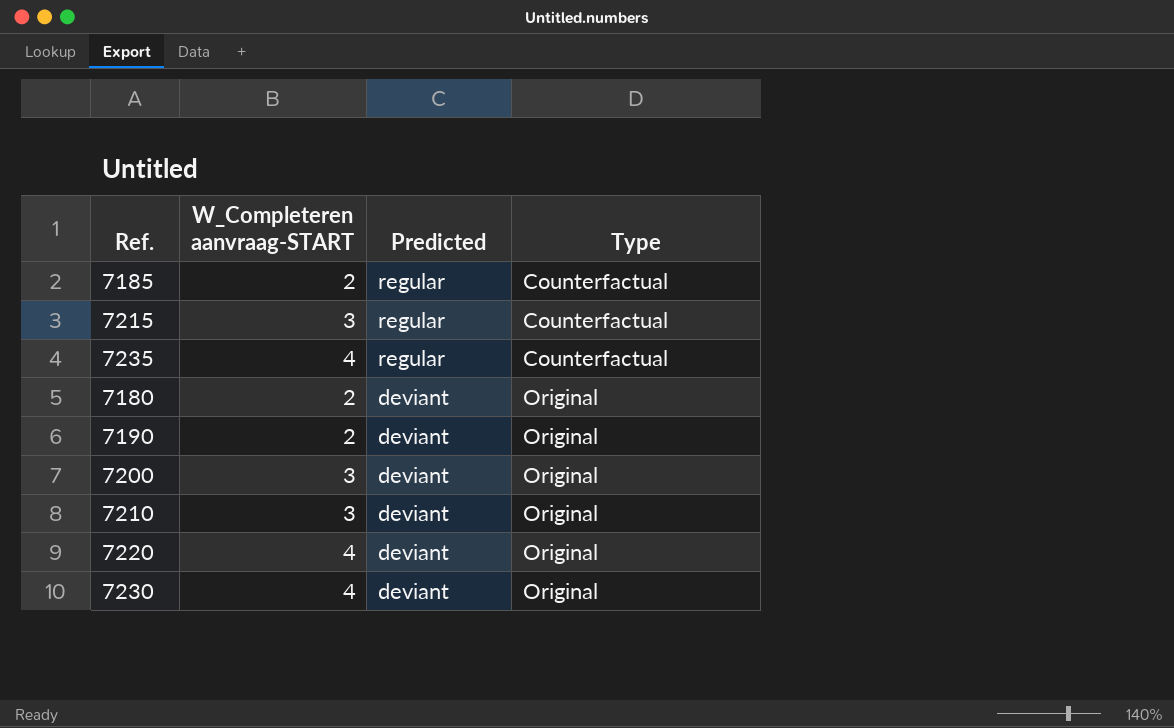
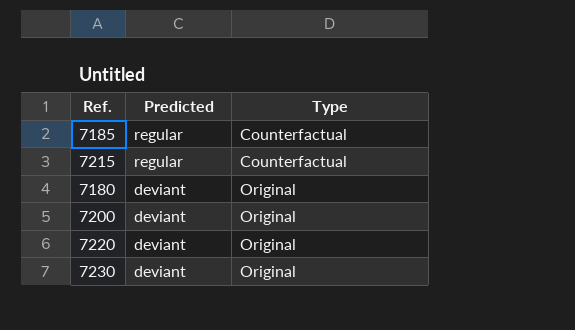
column W_Completeren aanvraag-START | position: 2 -> none
row 7235: 4 | regular | Counterfactual -> none
row 7190: 2 | deviant | Original -> none
row 7210: 3 | deviant | Original -> none

